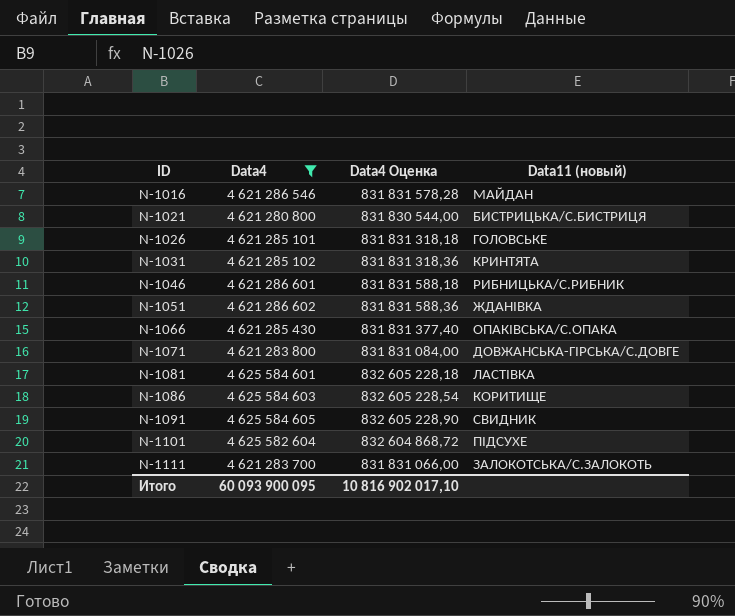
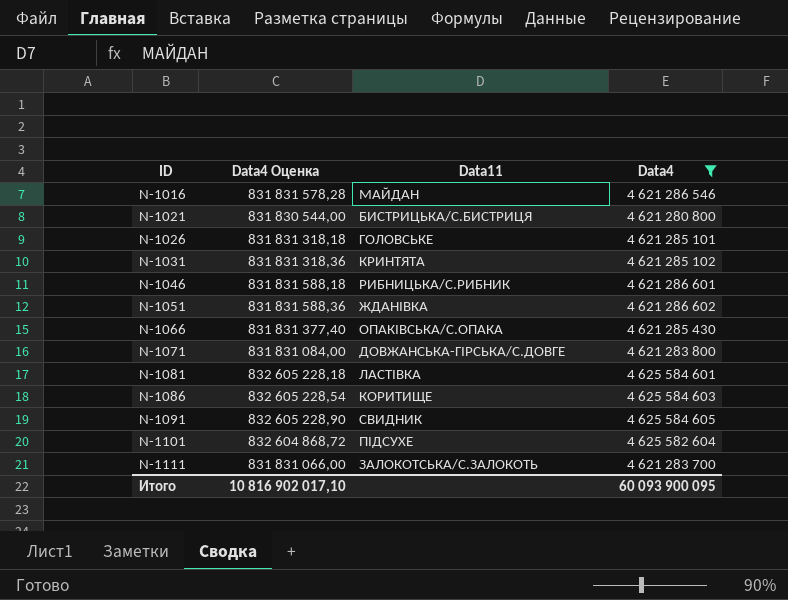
column name: Data11 (новый) -> Data11
column Data4 | position: 2 -> 4

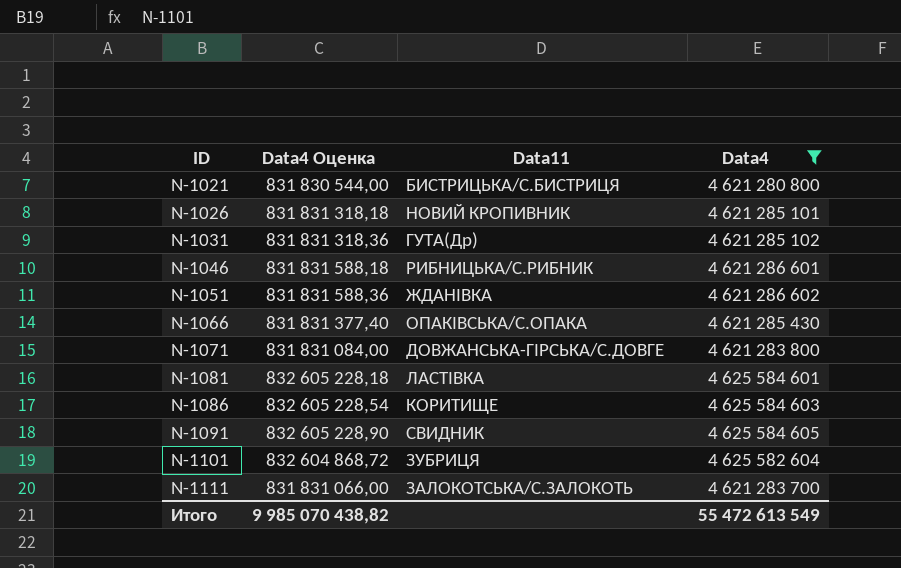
row N-1016: 831 831 578,28 | МАЙДАН | 4 621 286 546 -> none
N-1026 | Data11: ГОЛОВСЬКЕ -> НОВИЙ КРОПИВНИК
N-1031 | Data11: КРИНТЯТА -> ГУТА(Др)
N-1101 | Data11: ПІДСУХЕ -> ЗУБРИЦЯ
Итого | Data4 Оценка: 10 816 902 017,10 -> 9 985 070 438,82
Итого | Data4: 60 093 900 095 -> 55 472 613 549

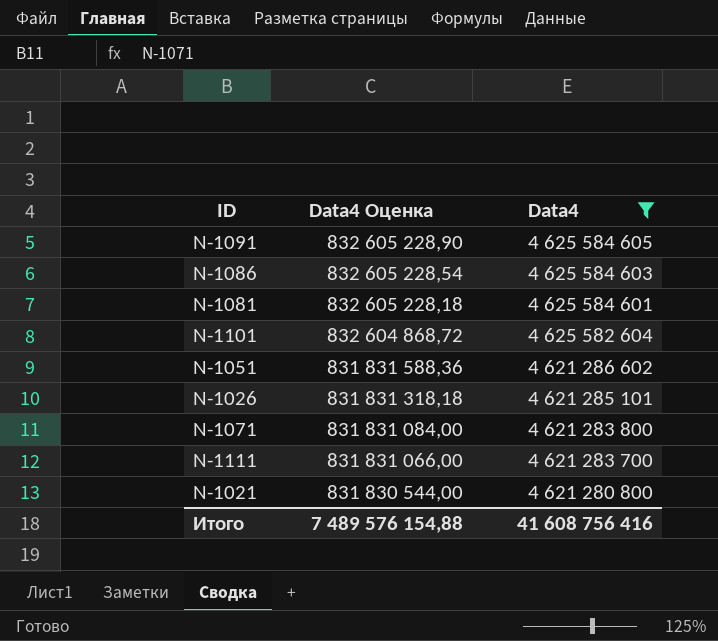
row order: ID ascending -> Data4 Оценка descending
column Data11 | position: 3 -> none
row N-1031: 831 831 318,36 | ГУТА(Др) | 4 621 285 102 -> none
row N-1046: 831 831 588,18 | РИБНИЦЬКА/С.РИБНИК | 4 621 286 601 -> none
row N-1066: 831 831 377,40 | ОПАКІВСЬКА/С.ОПАКА | 4 621 285 430 -> none
Итого | Data4 Оценка: 9 985 070 438,82 -> 7 489 576 154,88
Итого | Data4: 55 472 613 549 -> 41 608 756 416

